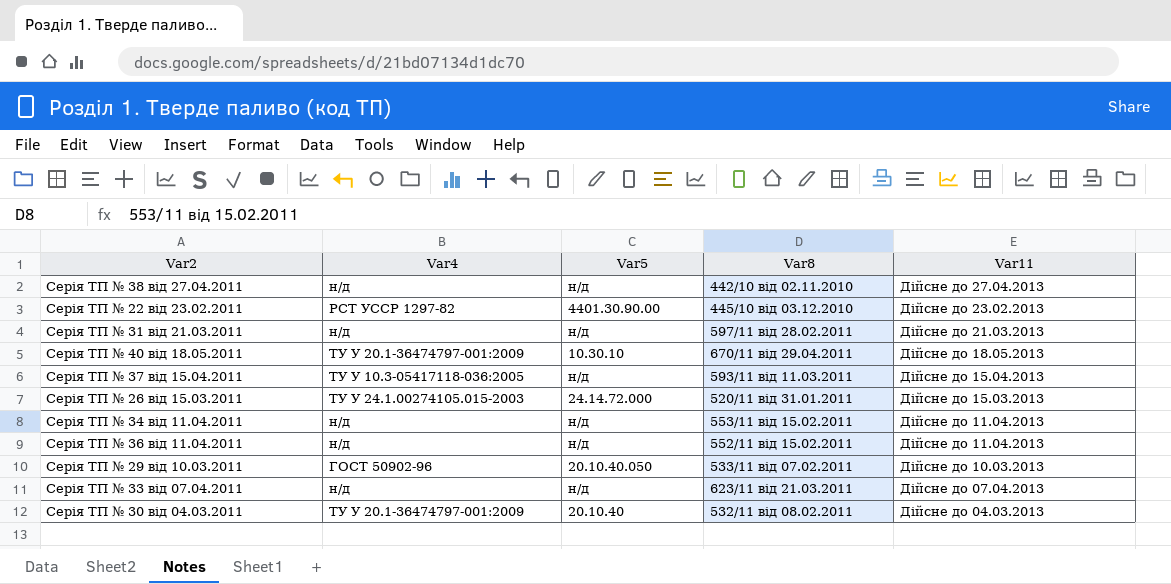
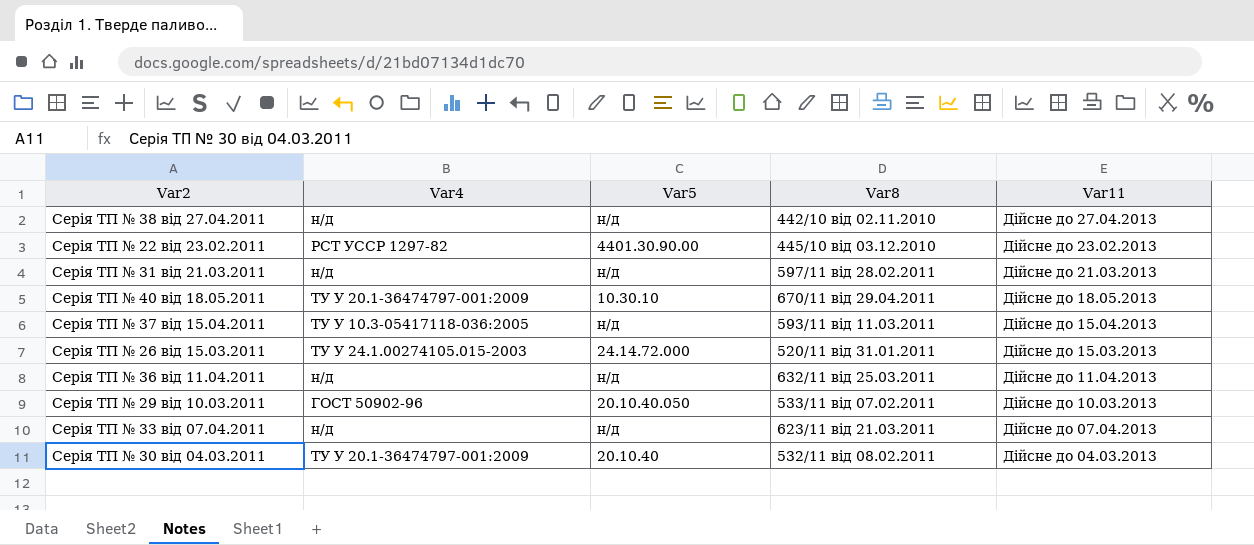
row Серія ТП № 34 від 11.04.2011: н/д | н/д | 553/11 від 15.02.2011 | Дійсне до 11.04.2013 -> none
Серія ТП № 36 від 11.04.2011 | Var8: 552/11 від 15.02.2011 -> 632/11 від 25.03.2011

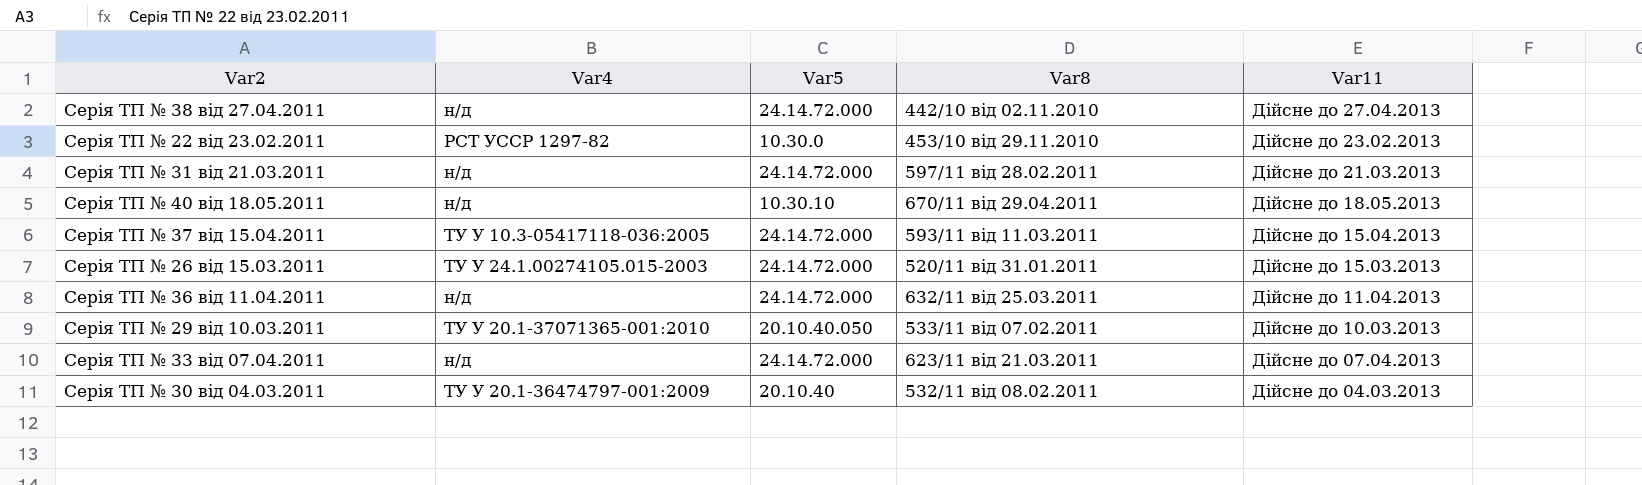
Серія ТП № 38 від 27.04.2011 | Var5: н/д -> 24.14.72.000
Серія ТП № 22 від 23.02.2011 | Var5: 4401.30.90.00 -> 10.30.0
Серія ТП № 22 від 23.02.2011 | Var8: 445/10 від 03.12.2010 -> 453/10 від 29.11.2010
Серія ТП № 31 від 21.03.2011 | Var5: н/д -> 24.14.72.000
Серія ТП № 40 від 18.05.2011 | Var4: ТУ У 20.1-36474797-001:2009 -> н/д
Серія ТП № 37 від 15.04.2011 | Var5: н/д -> 24.14.72.000
Серія ТП № 36 від 11.04.2011 | Var5: н/д -> 24.14.72.000
Серія ТП № 29 від 10.03.2011 | Var4: ГОСТ 50902-96 -> ТУ У 20.1-37071365-001:2010
Серія ТП № 33 від 07.04.2011 | Var5: н/д -> 24.14.72.000

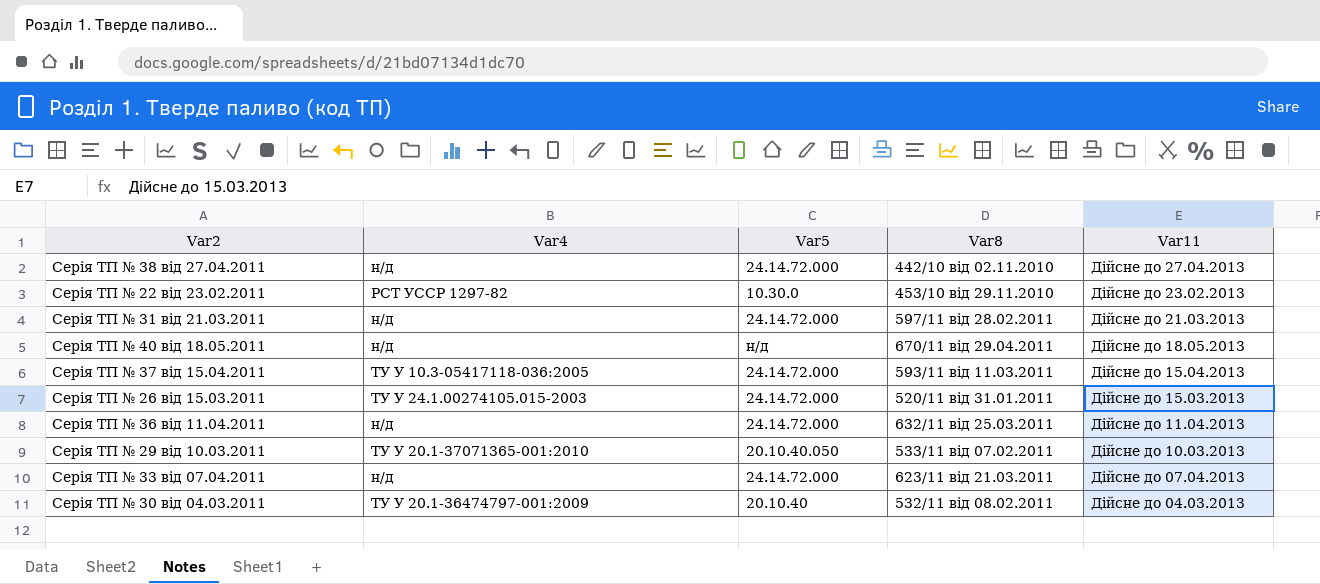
Серія ТП № 40 від 18.05.2011 | Var5: 10.30.10 -> н/д

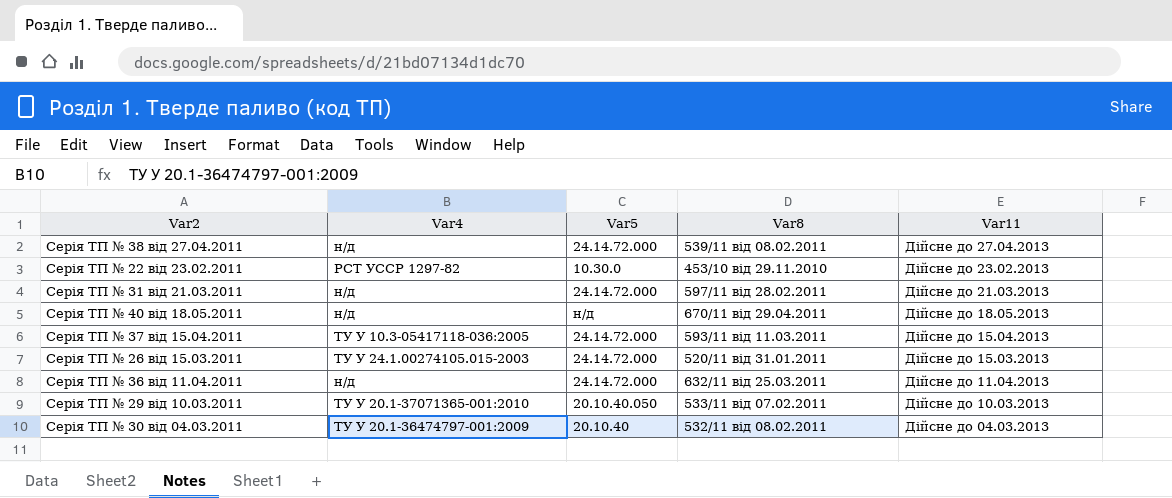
row Серія ТП № 33 від 07.04.2011: н/д | 24.14.72.000 | 623/11 від 21.03.2011 | Дійсне до 07.04.2013 -> none
Серія ТП № 38 від 27.04.2011 | Var8: 442/10 від 02.11.2010 -> 539/11 від 08.02.2011

